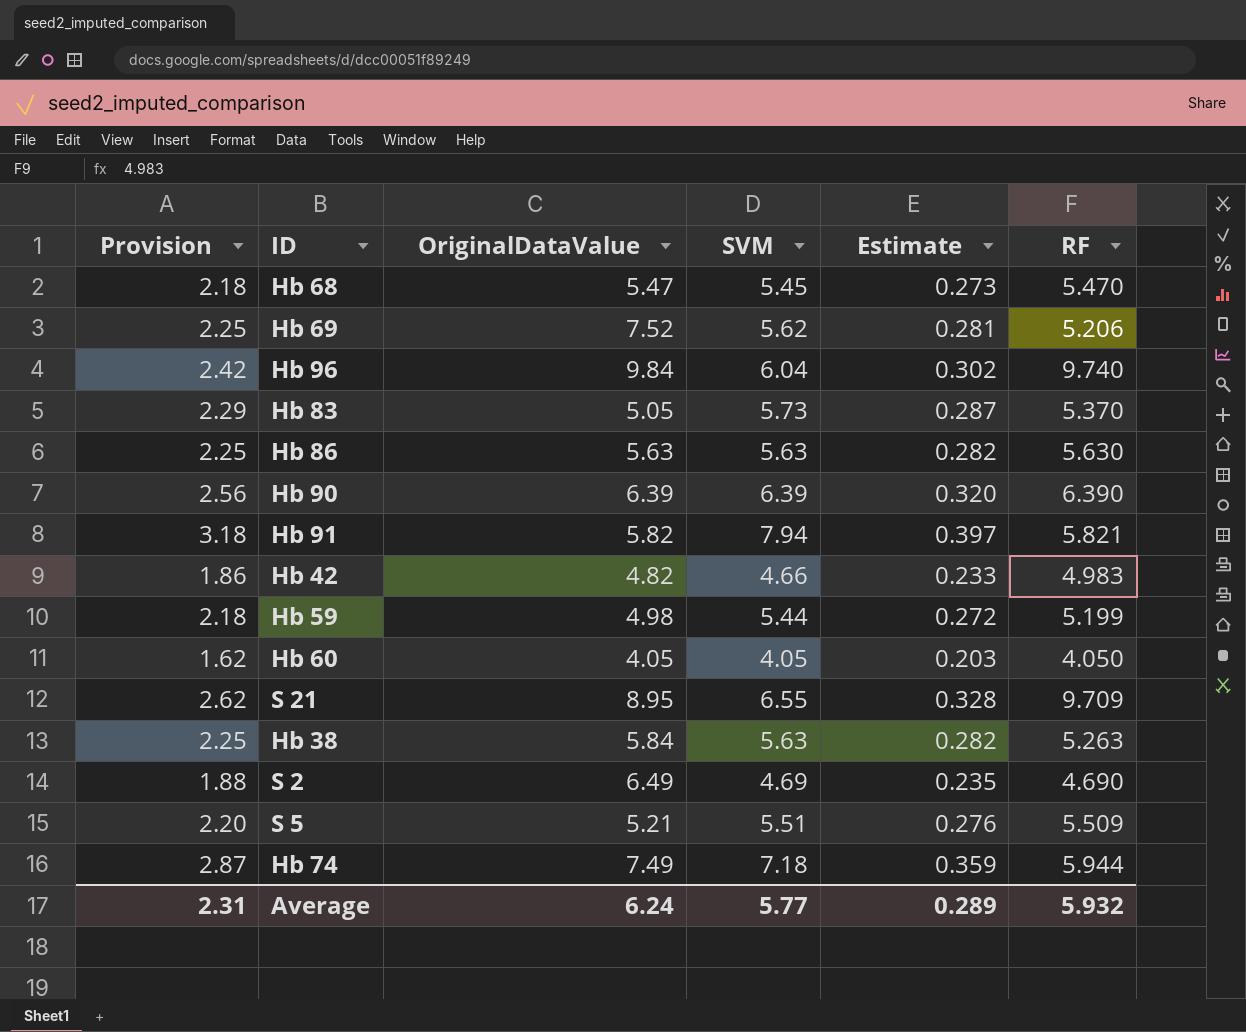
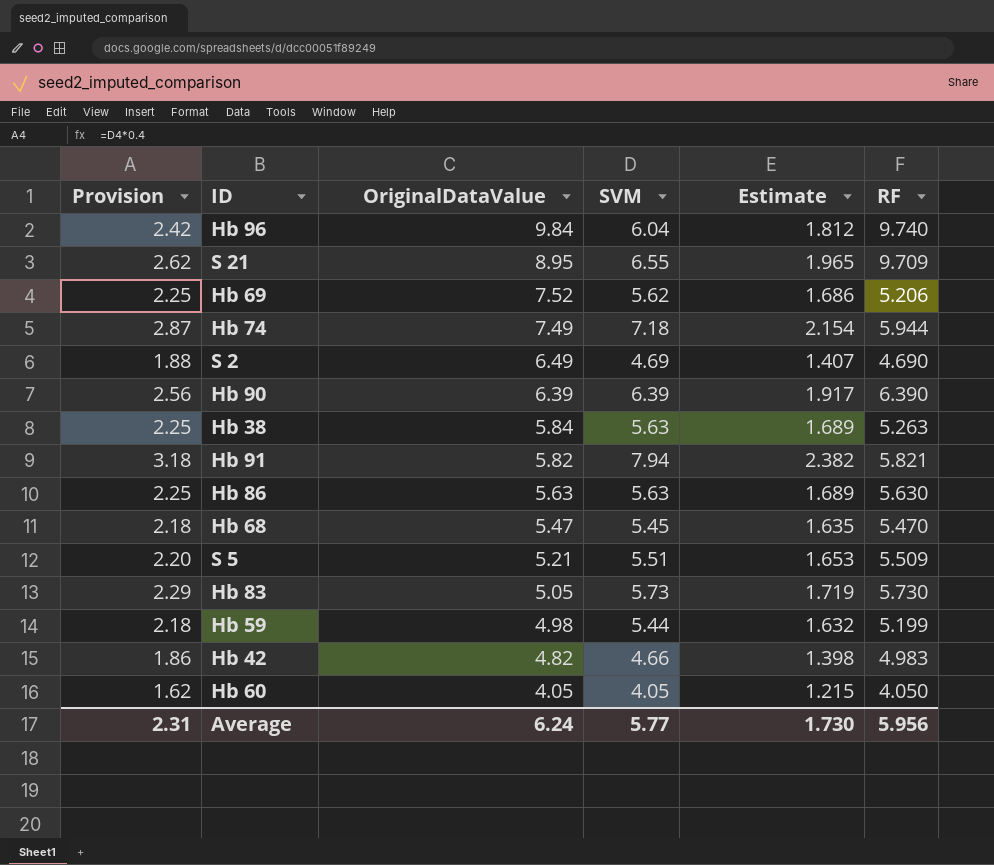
row order: none -> OriginalDataValue descending
column Estimate | formula: [SVM] * 0.05 -> [SVM] * 0.3
Hb 83 | RF: 5.370 -> 5.730
Average | Estimate: 0.289 -> 1.730
Average | RF: 5.932 -> 5.956

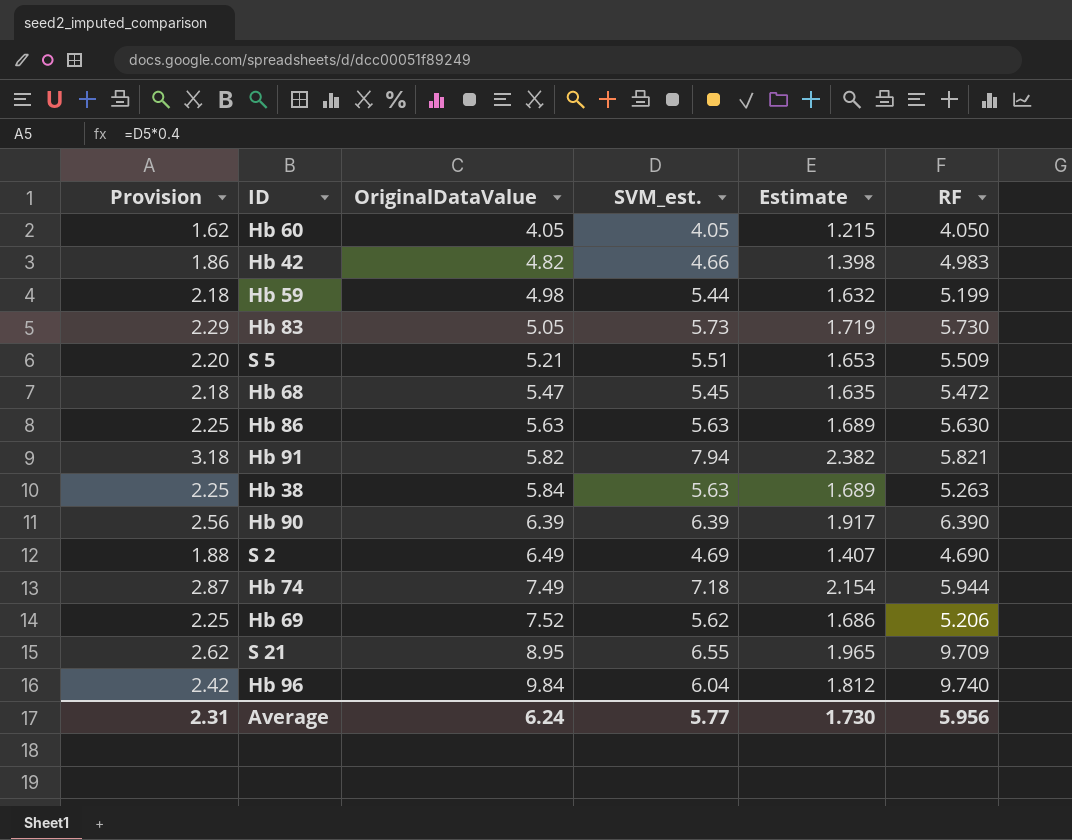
row order: OriginalDataValue descending -> OriginalDataValue ascending
column name: SVM -> SVM_est.
Hb 68 | RF: 5.470 -> 5.472

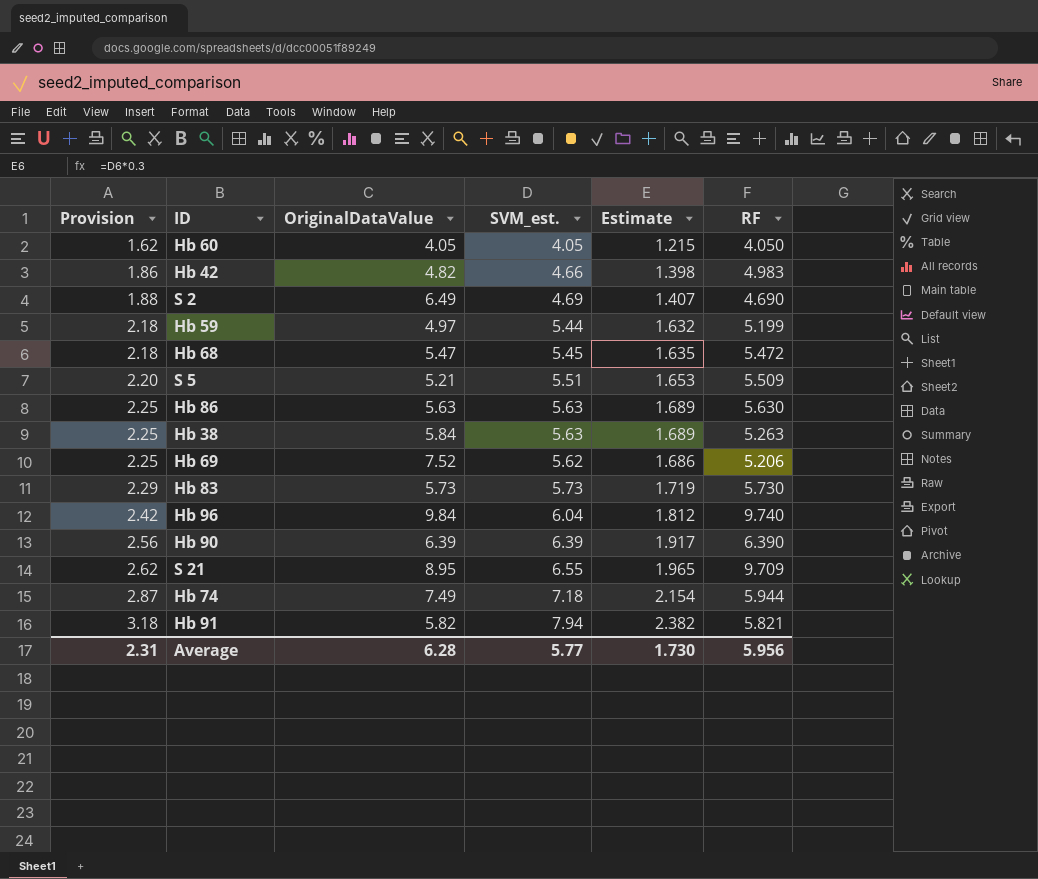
row order: OriginalDataValue ascending -> Provision ascending
Hb 59 | OriginalDataValue: 4.98 -> 4.97
Hb 83 | OriginalDataValue: 5.05 -> 5.73
Average | OriginalDataValue: 6.24 -> 6.28

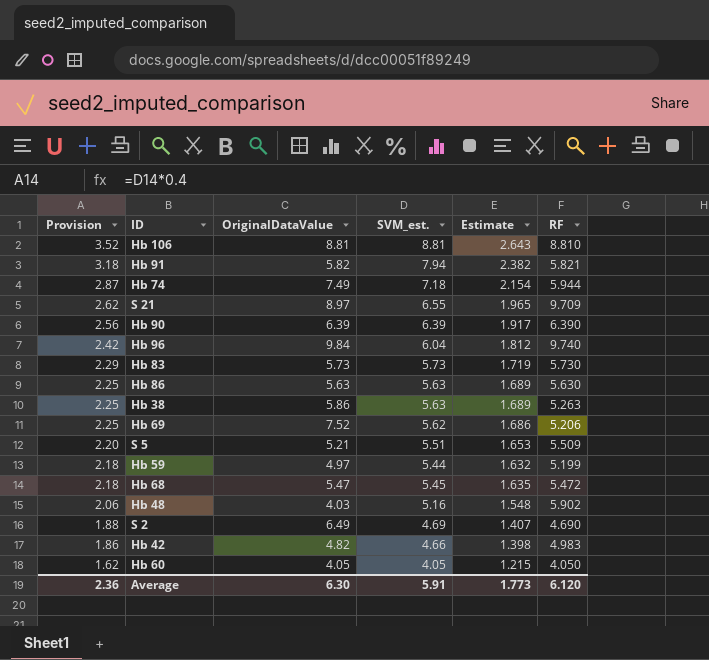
row order: Provision ascending -> Provision descending
row Hb 106: none -> 3.52 | 8.81 | 8.81 | 2.643 | 8.810
S 21 | OriginalDataValue: 8.95 -> 8.97
Hb 38 | OriginalDataValue: 5.84 -> 5.86
row Hb 48: none -> 2.06 | 4.03 | 5.16 | 1.548 | 5.902
Average | Provision: 2.31 -> 2.36
Average | OriginalDataValue: 6.28 -> 6.30
Average | SVM_est.: 5.77 -> 5.91
Average | Estimate: 1.730 -> 1.773
Average | RF: 5.956 -> 6.120

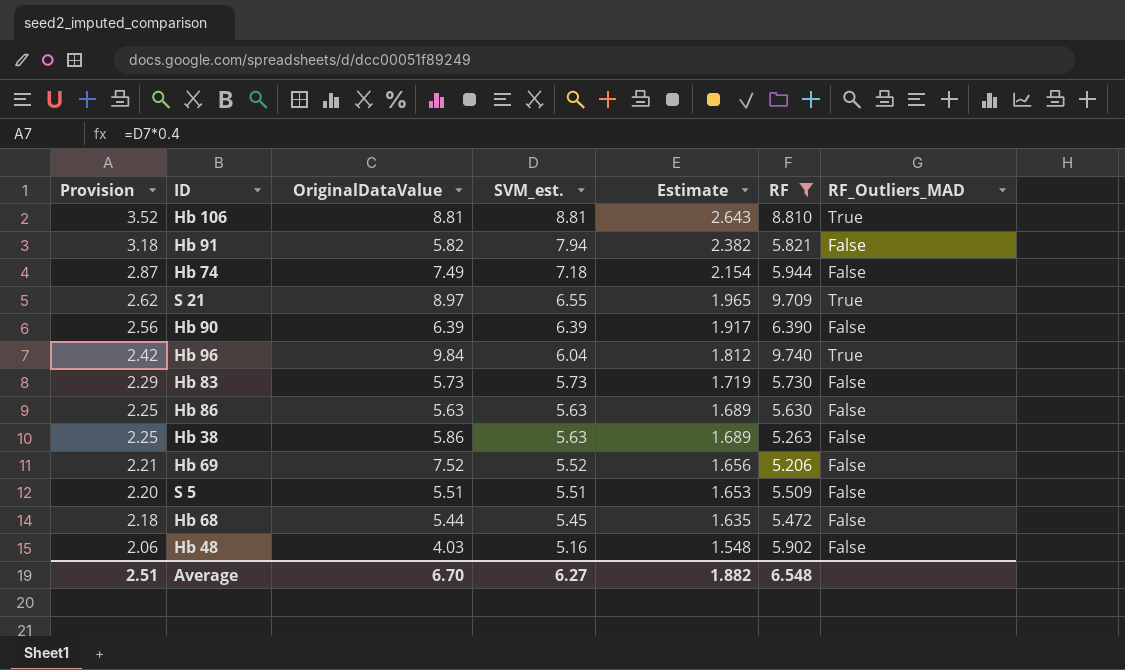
filter: none -> RF >= 5.206
column RF_Outliers_MAD | position: none -> 7
Hb 69 | Provision: 2.25 -> 2.21
Hb 69 | SVM_est.: 5.62 -> 5.52
Hb 69 | Estimate: 1.686 -> 1.656
S 5 | OriginalDataValue: 5.21 -> 5.51
Hb 68 | OriginalDataValue: 5.47 -> 5.44
Average | Provision: 2.36 -> 2.51
Average | OriginalDataValue: 6.30 -> 6.70
Average | SVM_est.: 5.91 -> 6.27
Average | Estimate: 1.773 -> 1.882
Average | RF: 6.120 -> 6.548

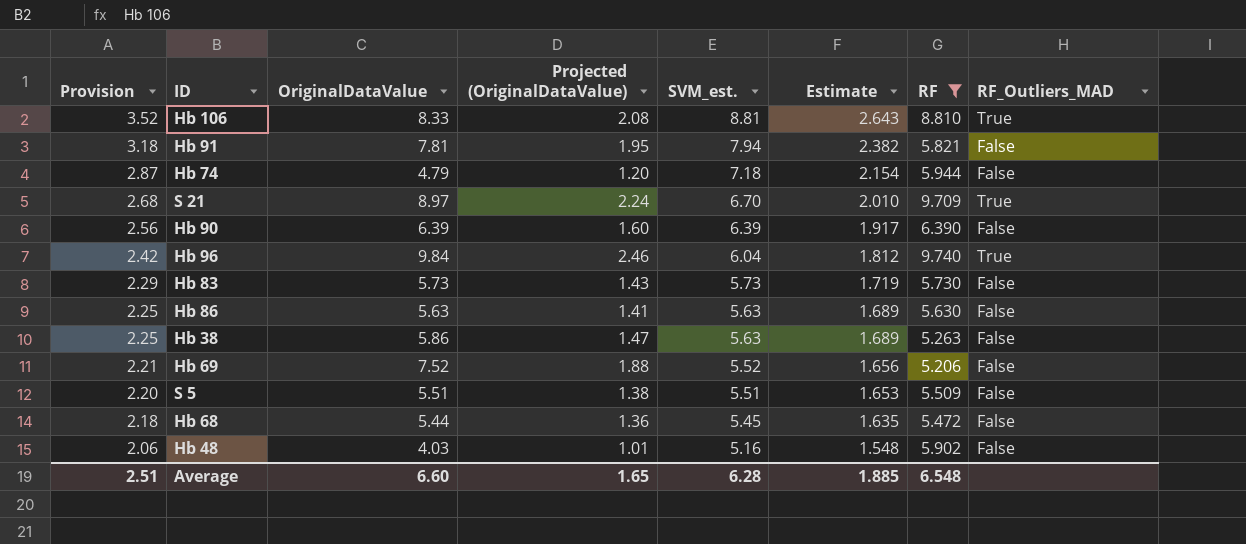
column Projected (OriginalDataValue) | formula: none -> [OriginalDataValue] * 0.25
Hb 106 | OriginalDataValue: 8.81 -> 8.33
Hb 91 | OriginalDataValue: 5.82 -> 7.81
Hb 74 | OriginalDataValue: 7.49 -> 4.79
S 21 | Provision: 2.62 -> 2.68
S 21 | SVM_est.: 6.55 -> 6.70
S 21 | Estimate: 1.965 -> 2.010
Average | OriginalDataValue: 6.70 -> 6.60
Average | SVM_est.: 6.27 -> 6.28
Average | Estimate: 1.882 -> 1.885

